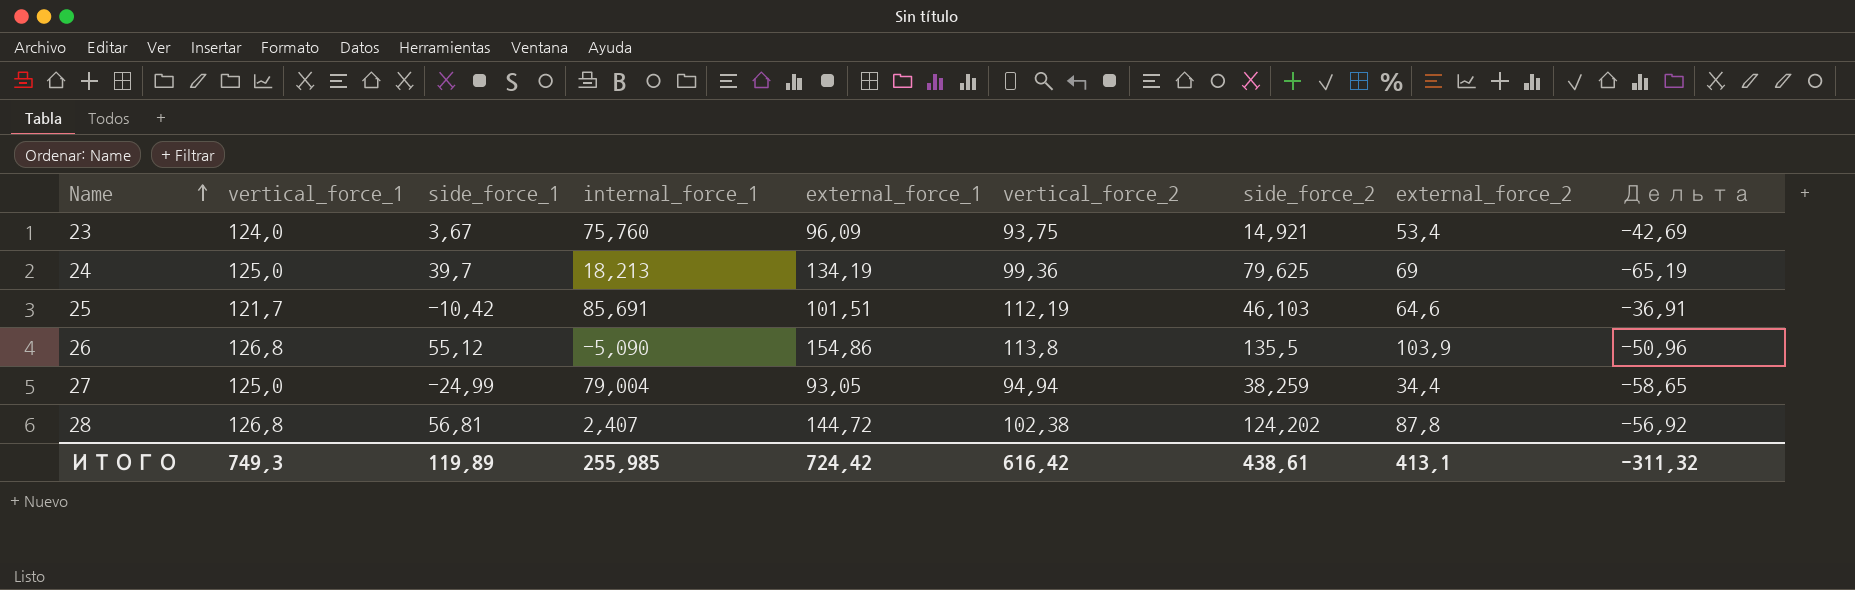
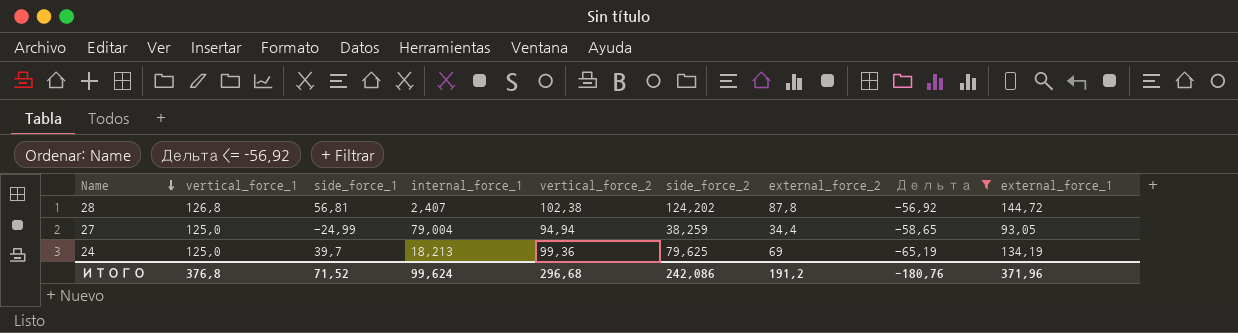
filter: none -> Дельта <= -56,92
row order: Name ascending -> Name descending
column external_force_1 | position: 5 -> 9
ИТОГО | vertical_force_1: 749,3 -> 376,8
ИТОГО | side_force_1: 119,89 -> 71,52
ИТОГО | internal_force_1: 255,985 -> 99,624
ИТОГО | vertical_force_2: 616,42 -> 296,68
ИТОГО | side_force_2: 438,61 -> 242,086
ИТОГО | external_force_2: 413,1 -> 191,2
ИТОГО | Дельта: -311,32 -> -180,76
ИТОГО | external_force_1: 724,42 -> 371,96

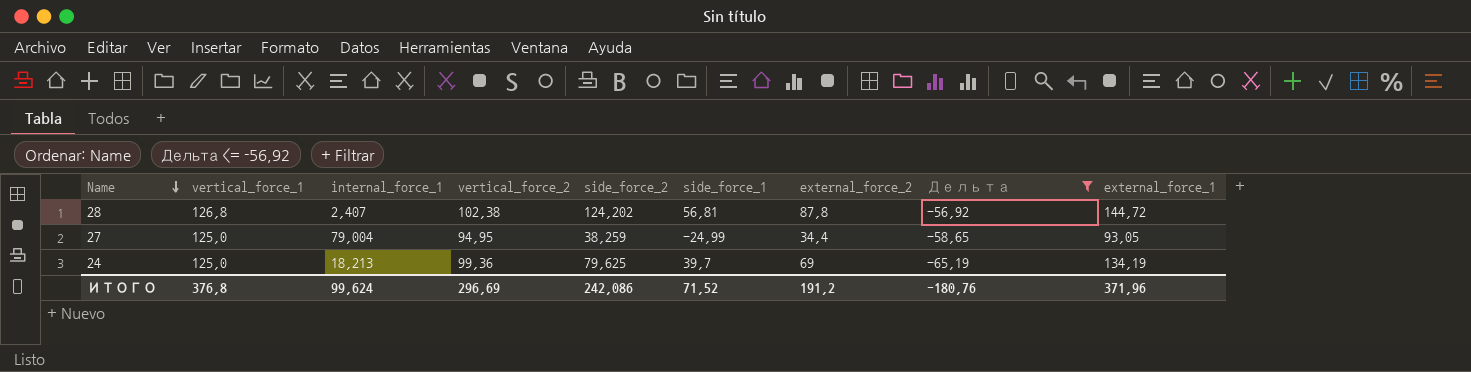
column side_force_1 | position: 3 -> 6
27 | vertical_force_2: 94,94 -> 94,95
ИТОГО | vertical_force_2: 296,68 -> 296,69

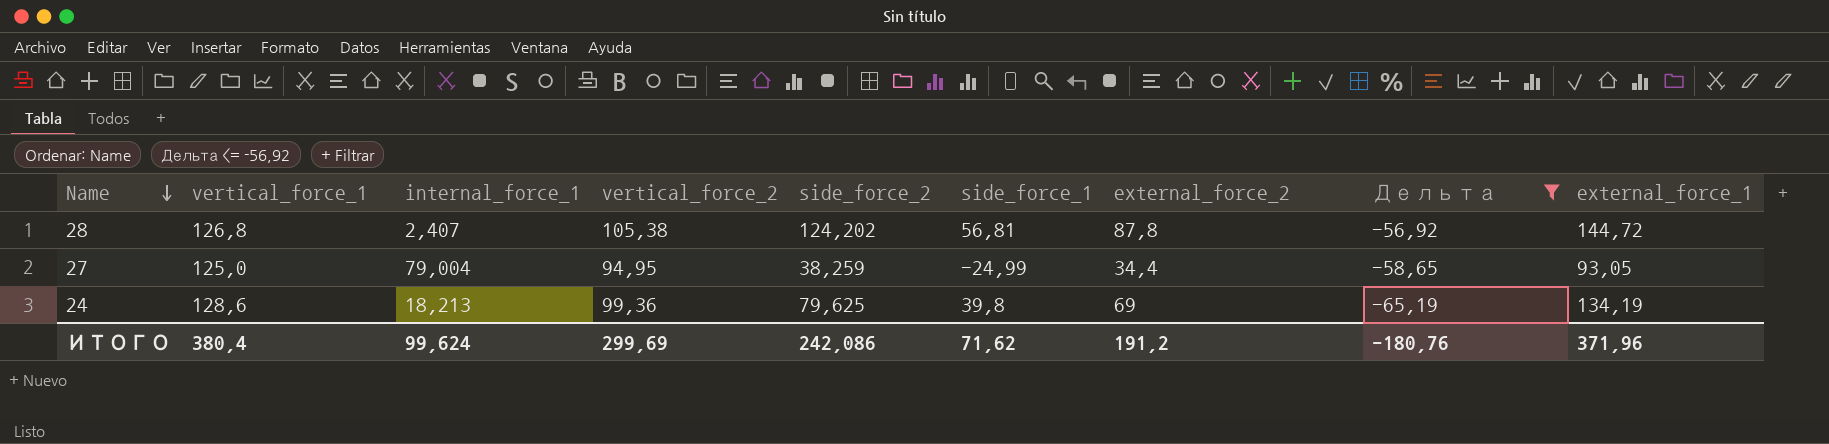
28 | vertical_force_2: 102,38 -> 105,38
24 | vertical_force_1: 125,0 -> 128,6
24 | side_force_1: 39,7 -> 39,8
ИТОГО | vertical_force_1: 376,8 -> 380,4
ИТОГО | vertical_force_2: 296,69 -> 299,69
ИТОГО | side_force_1: 71,52 -> 71,62

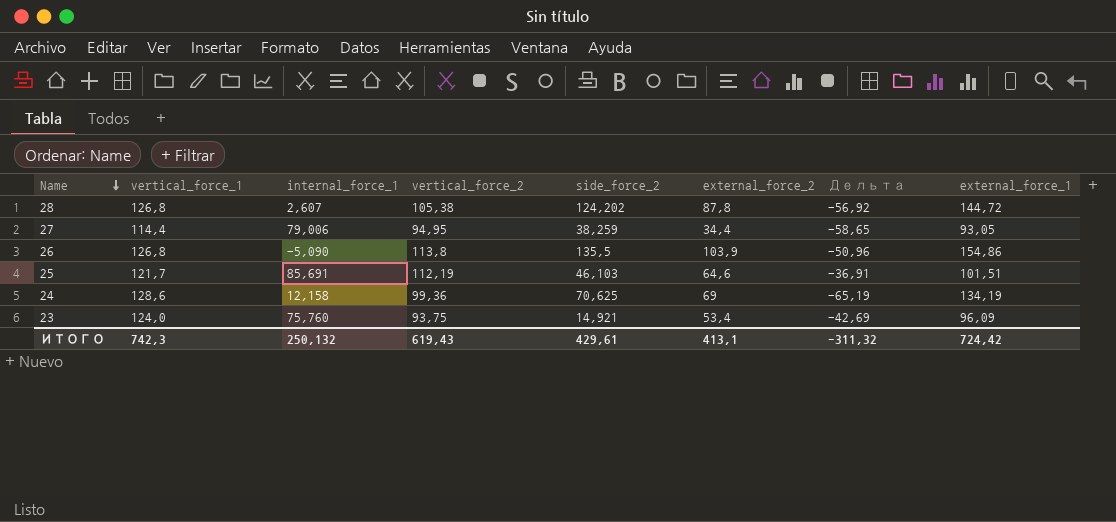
filter: Дельта <= -56,92 -> none
column side_force_1 | position: 6 -> none
28 | internal_force_1: 2,407 -> 2,607
27 | vertical_force_1: 125,0 -> 114,4
27 | internal_force_1: 79,004 -> 79,006
24 | internal_force_1: 18,213 -> 12,158
24 | side_force_2: 79,625 -> 70,625
ИТОГО | vertical_force_1: 380,4 -> 742,3
ИТОГО | internal_force_1: 99,624 -> 250,132
ИТОГО | vertical_force_2: 299,69 -> 619,43
ИТОГО | side_force_2: 242,086 -> 429,61
ИТОГО | external_force_2: 191,2 -> 413,1
ИТОГО | Дельта: -180,76 -> -311,32
ИТОГО | external_force_1: 371,96 -> 724,42

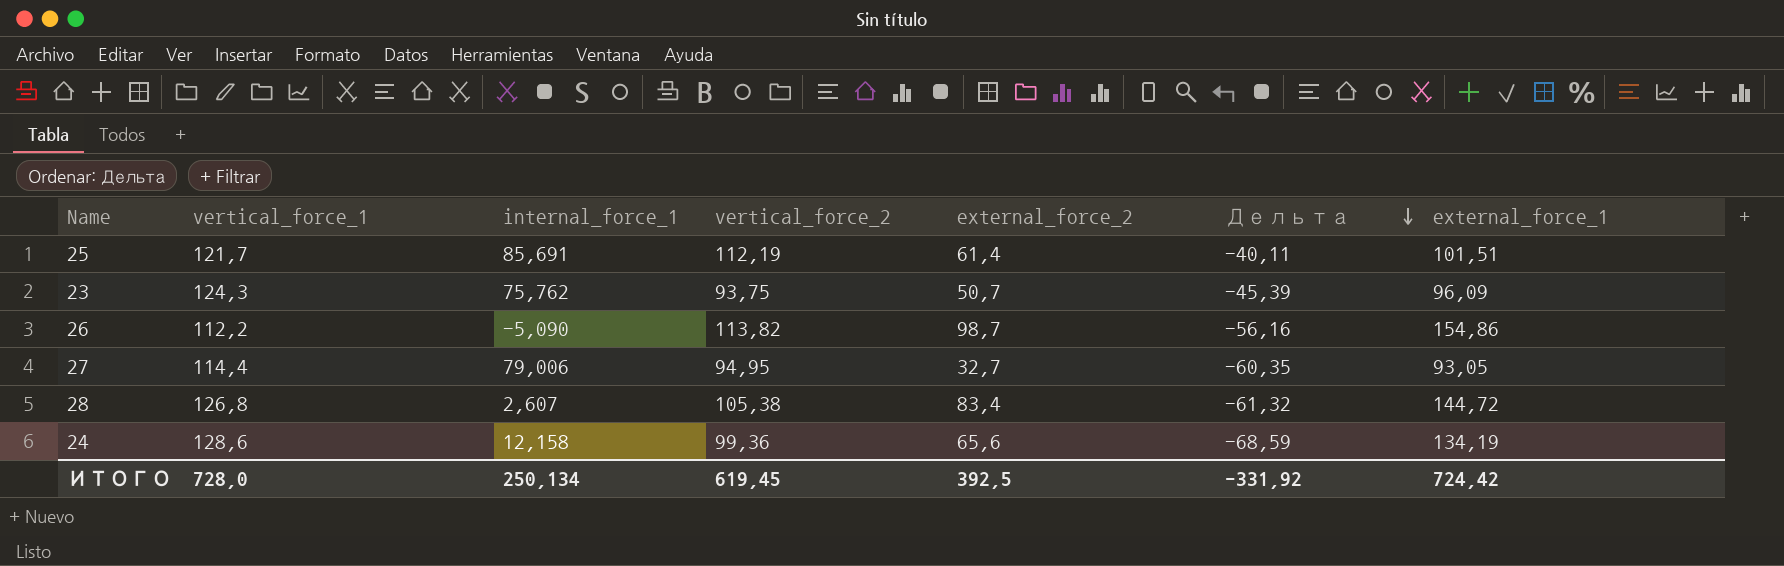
row order: Name descending -> Дельта descending
column side_force_2 | position: 5 -> none
25 | external_force_2: 64,6 -> 61,4
25 | Дельта: -36,91 -> -40,11
23 | vertical_force_1: 124,0 -> 124,3
23 | internal_force_1: 75,760 -> 75,762
23 | external_force_2: 53,4 -> 50,7
23 | Дельта: -42,69 -> -45,39
26 | vertical_force_1: 126,8 -> 112,2
26 | vertical_force_2: 113,8 -> 113,82
26 | external_force_2: 103,9 -> 98,7
26 | Дельта: -50,96 -> -56,16
27 | external_force_2: 34,4 -> 32,7
27 | Дельта: -58,65 -> -60,35
28 | external_force_2: 87,8 -> 83,4
28 | Дельта: -56,92 -> -61,32
24 | external_force_2: 69 -> 65,6
24 | Дельта: -65,19 -> -68,59
ИТОГО | vertical_force_1: 742,3 -> 728,0
ИТОГО | internal_force_1: 250,132 -> 250,134
ИТОГО | vertical_force_2: 619,43 -> 619,45
ИТОГО | external_force_2: 413,1 -> 392,5
ИТОГО | Дельта: -311,32 -> -331,92

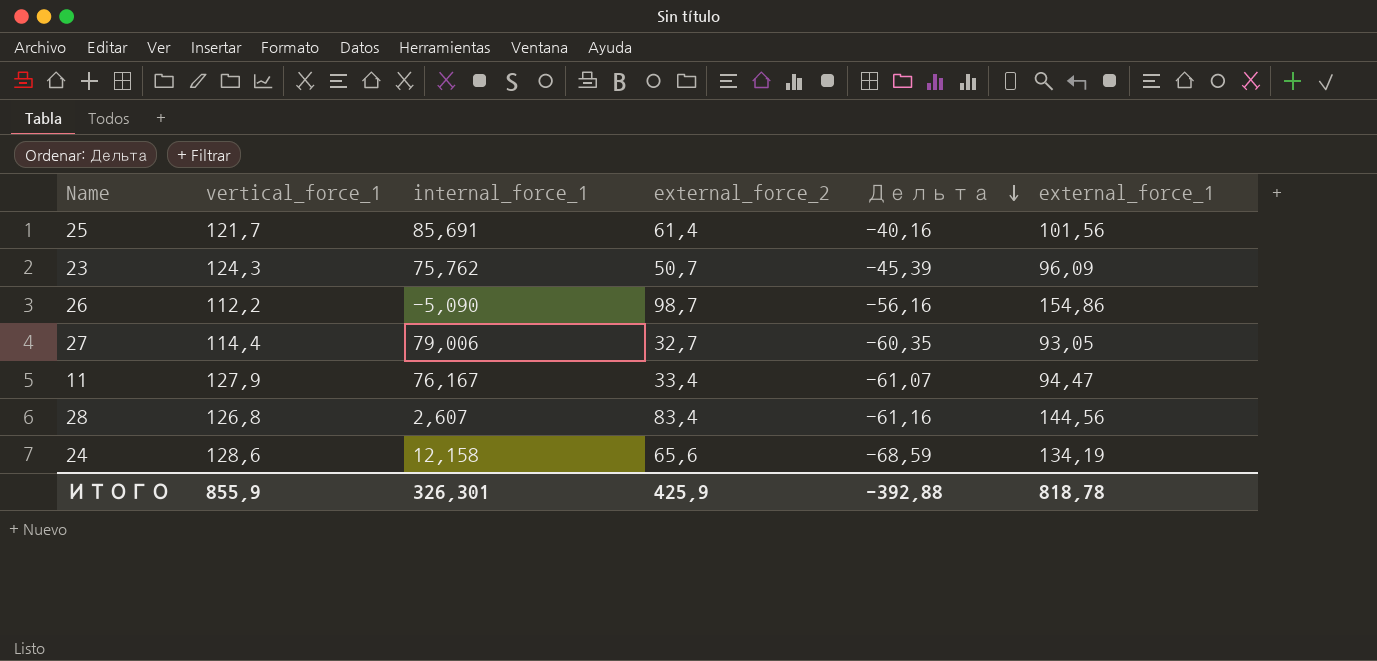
column vertical_force_2 | position: 4 -> none
25 | Дельта: -40,11 -> -40,16
25 | external_force_1: 101,51 -> 101,56
row 11: none -> 127,9 | 76,167 | 33,4 | -61,07 | 94,47
28 | Дельта: -61,32 -> -61,16
28 | external_force_1: 144,72 -> 144,56
ИТОГО | vertical_force_1: 728,0 -> 855,9
ИТОГО | internal_force_1: 250,134 -> 326,301
ИТОГО | external_force_2: 392,5 -> 425,9
ИТОГО | Дельта: -331,92 -> -392,88
ИТОГО | external_force_1: 724,42 -> 818,78

